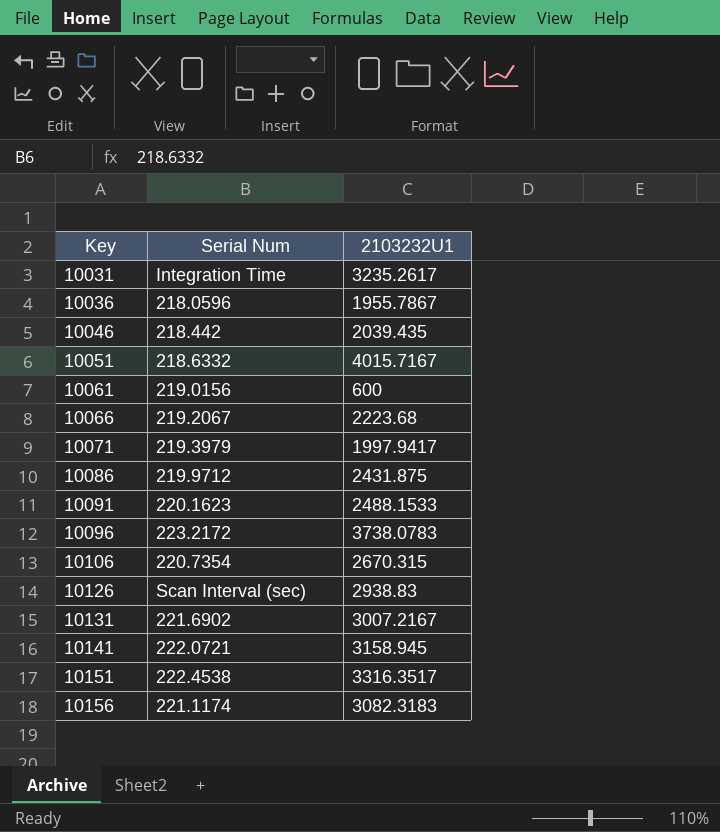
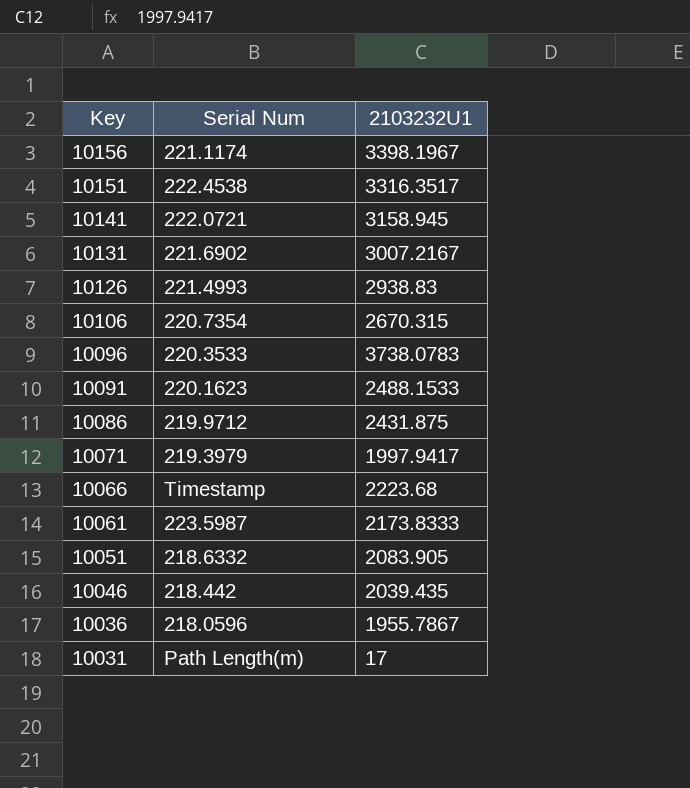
row order: Key ascending -> Key descending
10156 | 2103232U1: 3082.3183 -> 3398.1967
10126 | Serial Num: Scan Interval (sec) -> 221.4993
10096 | Serial Num: 223.2172 -> 220.3533
10066 | Serial Num: 219.2067 -> Timestamp
10061 | Serial Num: 219.0156 -> 223.5987
10061 | 2103232U1: 600 -> 2173.8333
10051 | 2103232U1: 4015.7167 -> 2083.905
10031 | Serial Num: Integration Time -> Path Length(m)
10031 | 2103232U1: 3235.2617 -> 17

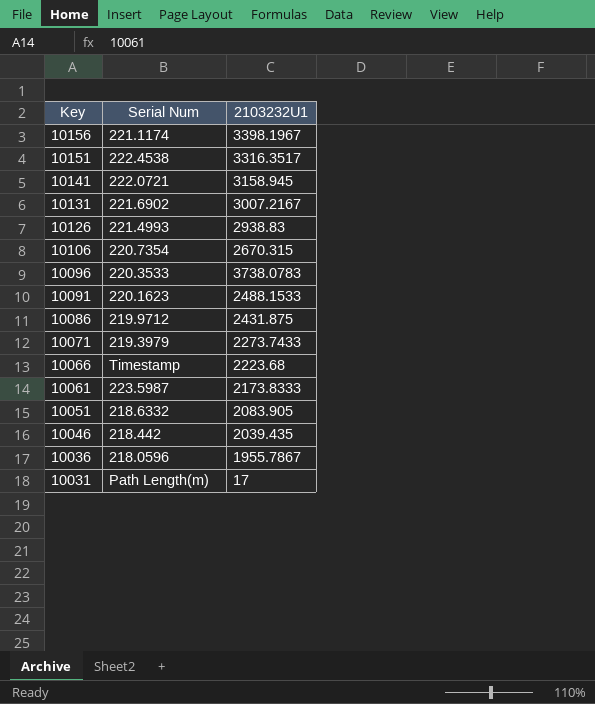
10071 | 2103232U1: 1997.9417 -> 2273.7433

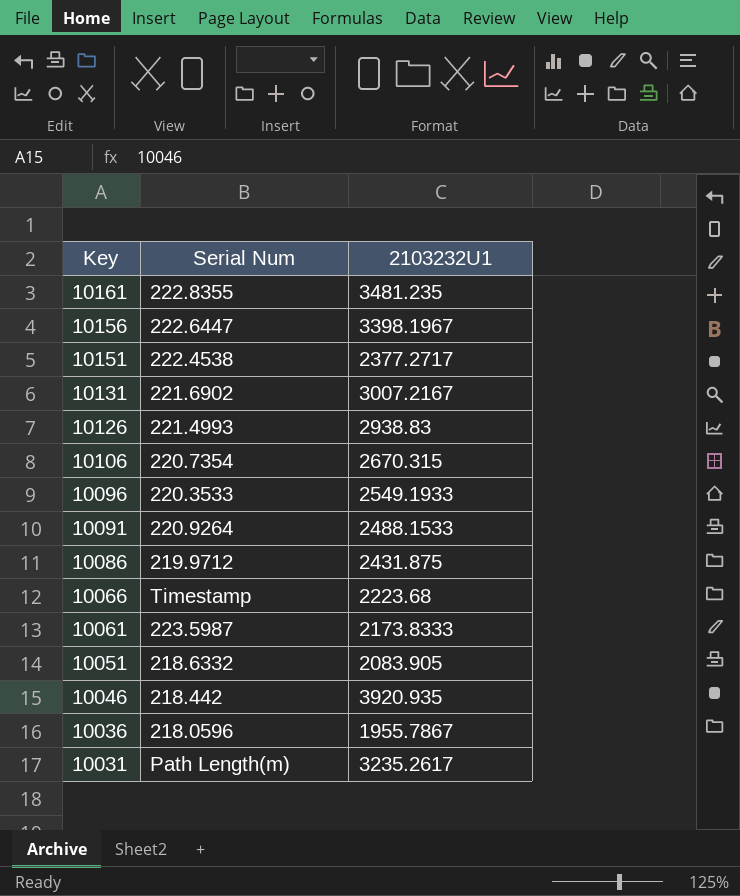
row 10141: 222.0721 | 3158.945 -> none
row 10071: 219.3979 | 2273.7433 -> none
row 10161: none -> 222.8355 | 3481.235
10156 | Serial Num: 221.1174 -> 222.6447
10151 | 2103232U1: 3316.3517 -> 2377.2717
10096 | 2103232U1: 3738.0783 -> 2549.1933
10091 | Serial Num: 220.1623 -> 220.9264
10046 | 2103232U1: 2039.435 -> 3920.935
10031 | 2103232U1: 17 -> 3235.2617

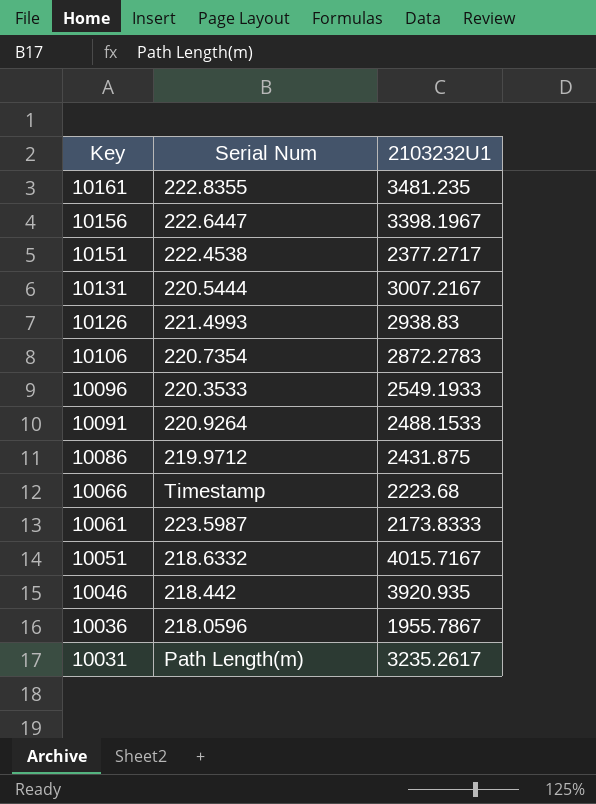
10131 | Serial Num: 221.6902 -> 220.5444
10106 | 2103232U1: 2670.315 -> 2872.2783
10051 | 2103232U1: 2083.905 -> 4015.7167

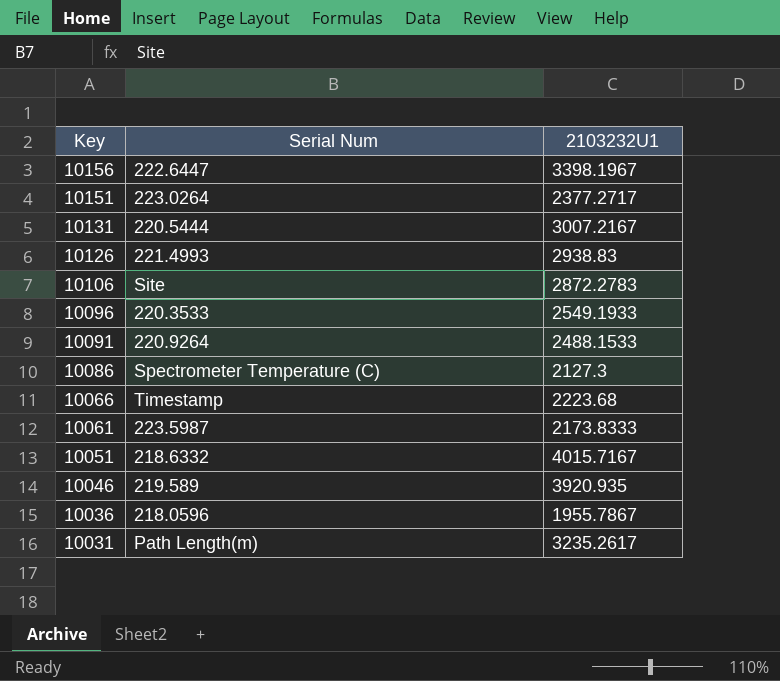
row 10161: 222.8355 | 3481.235 -> none
10151 | Serial Num: 222.4538 -> 223.0264
10106 | Serial Num: 220.7354 -> Site
10086 | Serial Num: 219.9712 -> Spectrometer Temperature (C)
10086 | 2103232U1: 2431.875 -> 2127.3
10046 | Serial Num: 218.442 -> 219.589

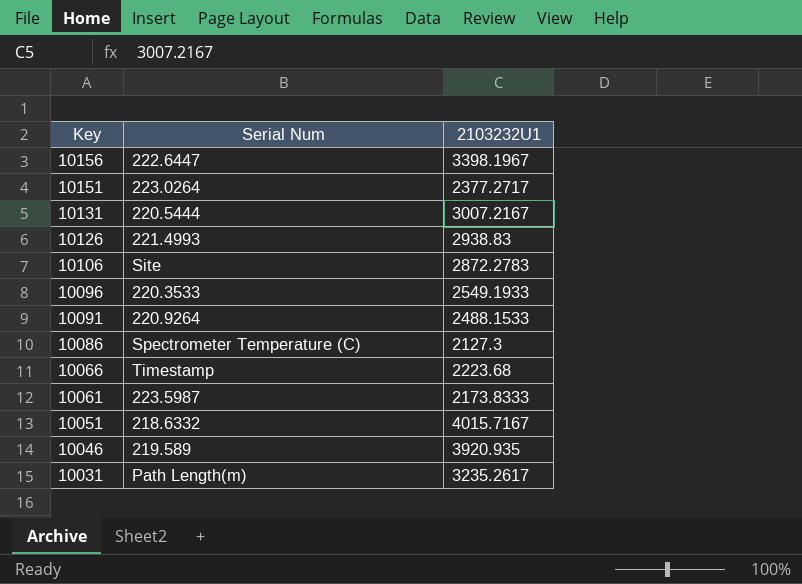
row 10036: 218.0596 | 1955.7867 -> none

